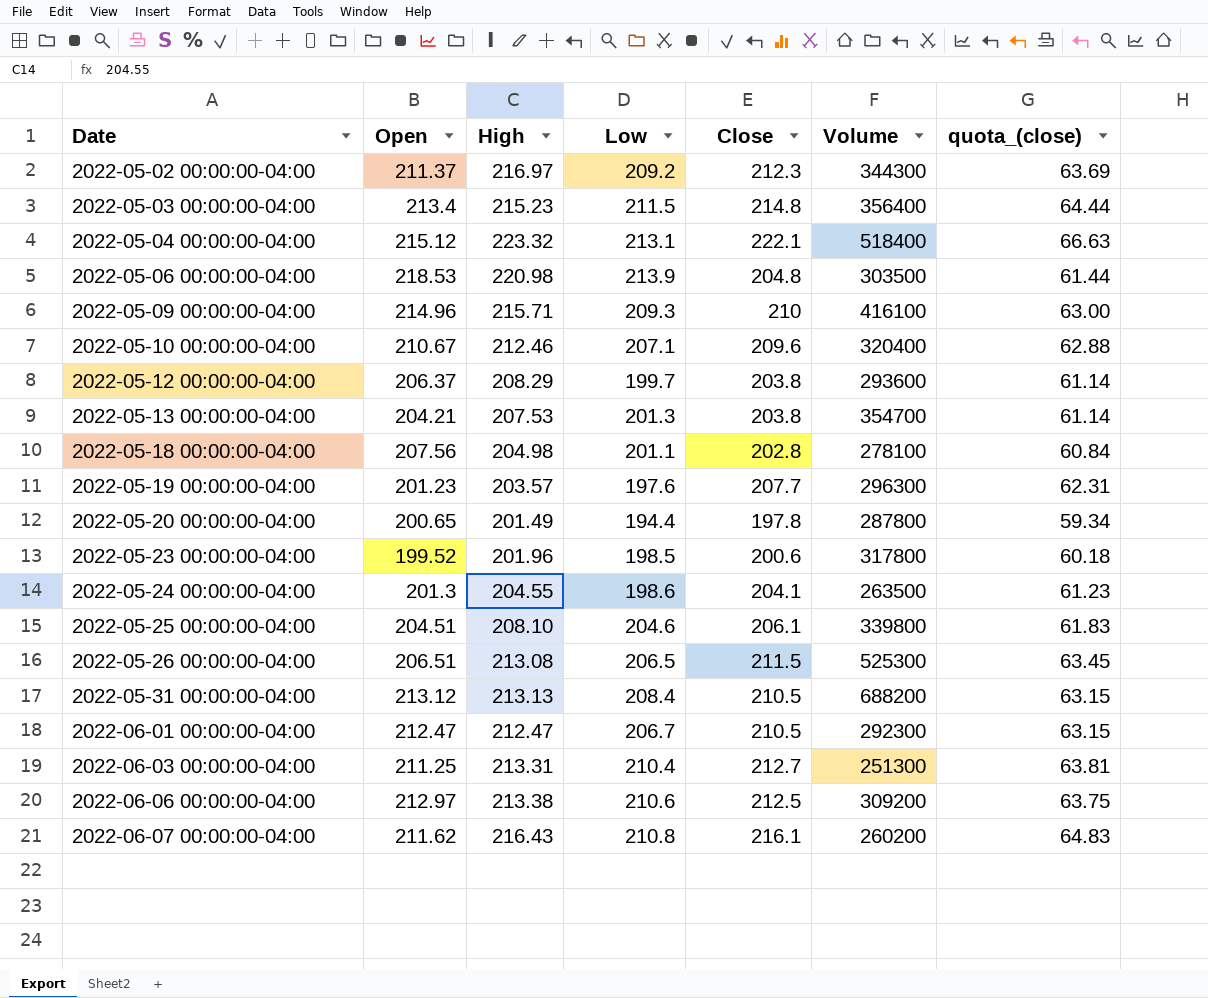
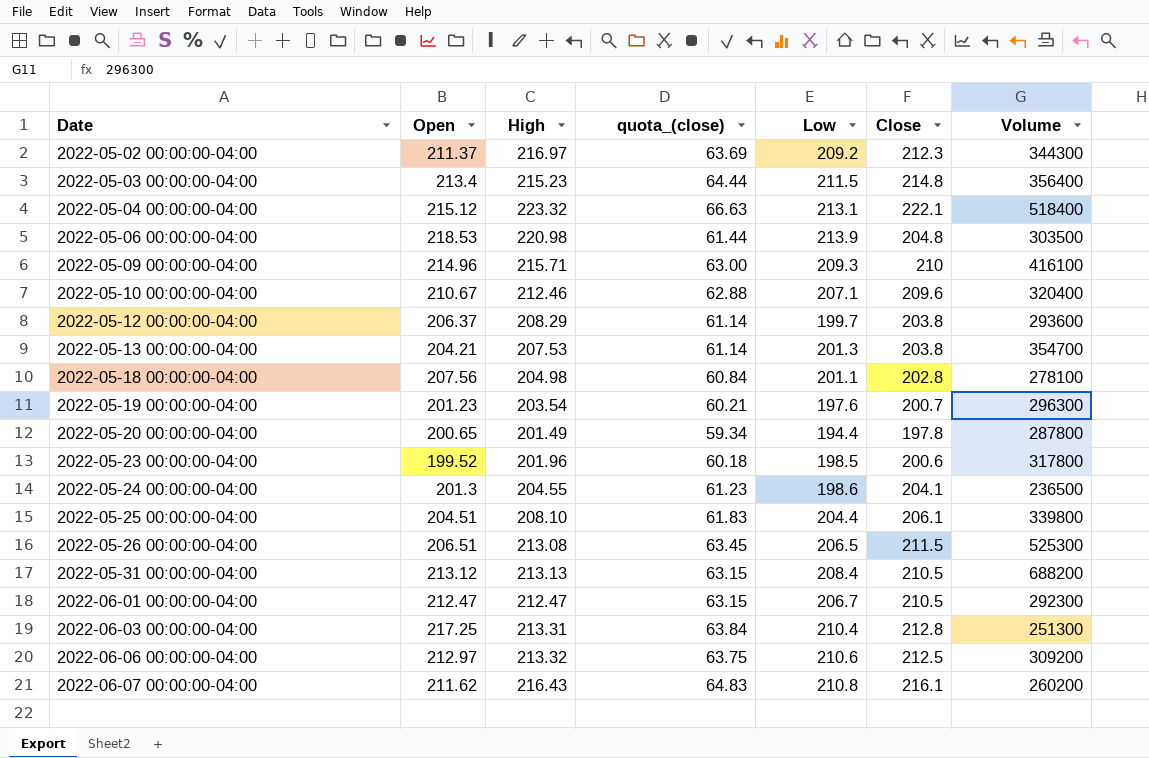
column quota_(close) | position: 7 -> 4
2022-05-19 00:00:00-04:00 | High: 203.57 -> 203.54
2022-05-19 00:00:00-04:00 | quota_(close): 62.31 -> 60.21
2022-05-19 00:00:00-04:00 | Close: 207.7 -> 200.7
2022-05-24 00:00:00-04:00 | Volume: 263500 -> 236500
2022-05-25 00:00:00-04:00 | Low: 204.6 -> 204.4
2022-06-03 00:00:00-04:00 | Open: 211.25 -> 217.25
2022-06-03 00:00:00-04:00 | quota_(close): 63.81 -> 63.84
2022-06-03 00:00:00-04:00 | Close: 212.7 -> 212.8
2022-06-06 00:00:00-04:00 | High: 213.38 -> 213.32

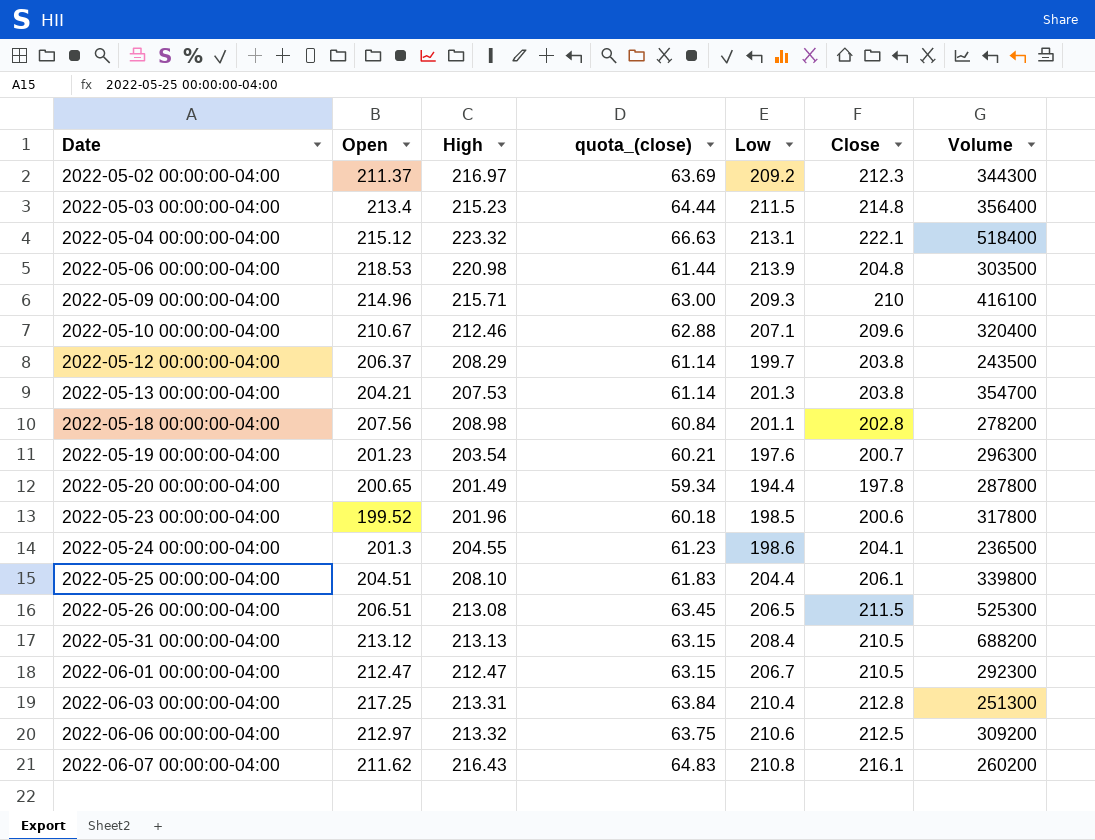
2022-05-12 00:00:00-04:00 | Volume: 293600 -> 243500
2022-05-18 00:00:00-04:00 | High: 204.98 -> 208.98
2022-05-18 00:00:00-04:00 | Volume: 278100 -> 278200

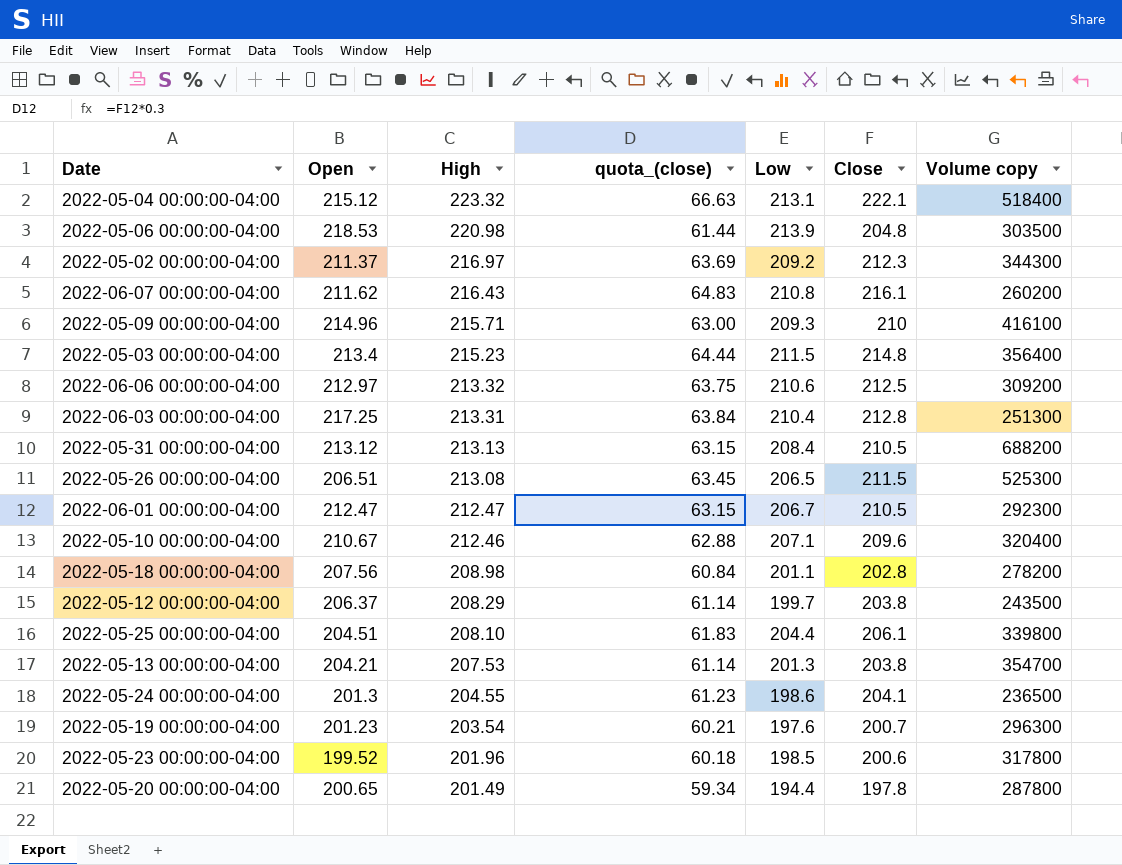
row order: Date ascending -> High descending
column name: Volume -> Volume copy

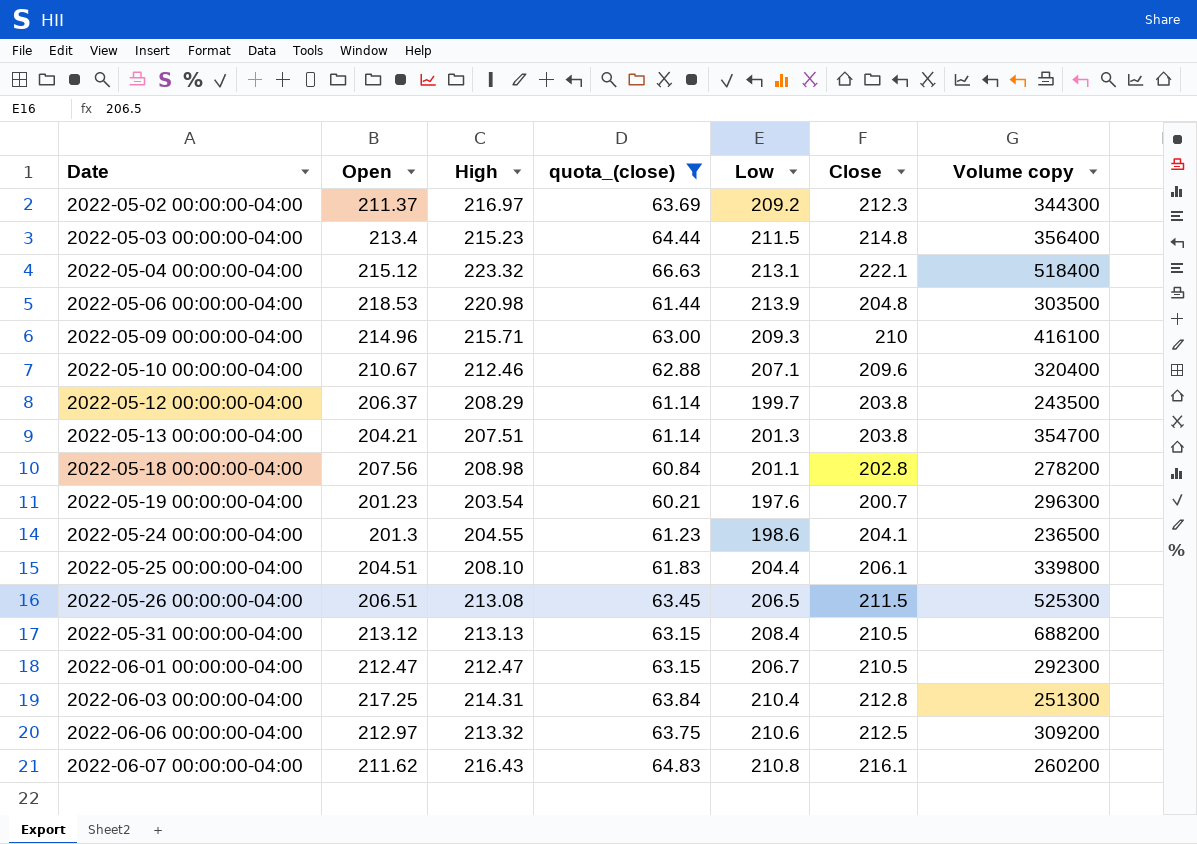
filter: none -> quota_(close) >= 60.21
row order: High descending -> Date ascending
2022-05-13 00:00:00-04:00 | High: 207.53 -> 207.51
2022-06-03 00:00:00-04:00 | High: 213.31 -> 214.31

